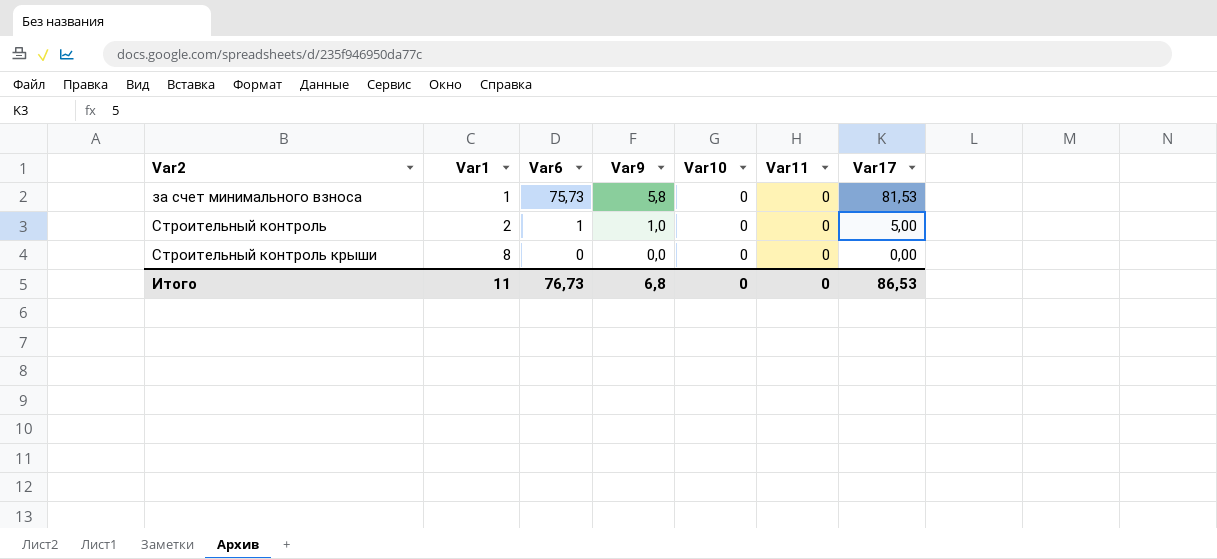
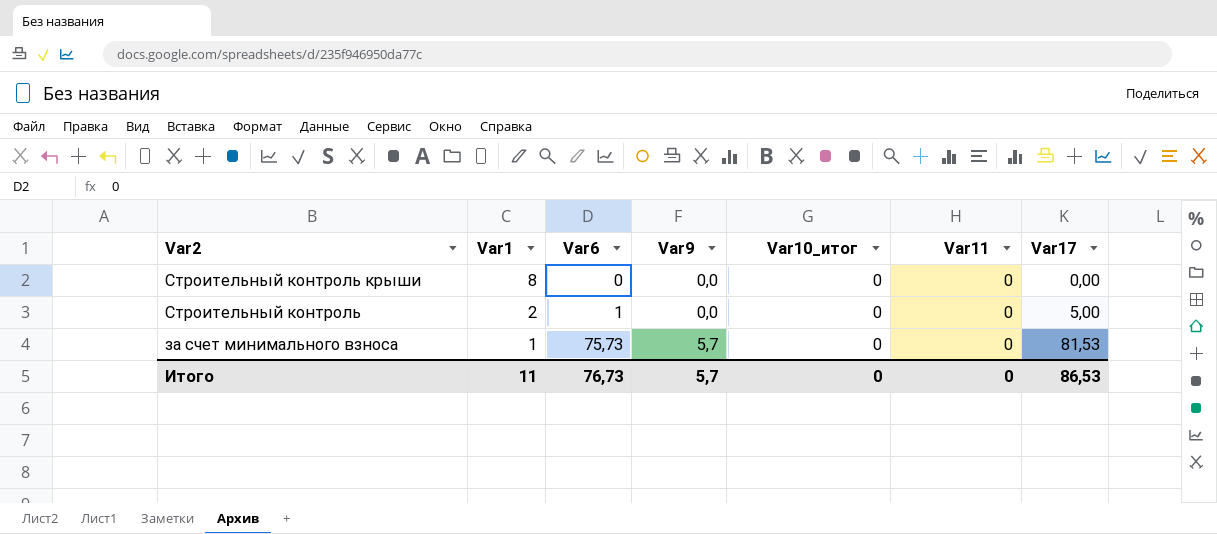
row order: Var2 ascending -> Var2 descending
column name: Var10 -> Var10_итог
Строительный контроль | Var9: 1,0 -> 0,0
за счет минимального взноса | Var9: 5,8 -> 5,7
Итого | Var9: 6,8 -> 5,7

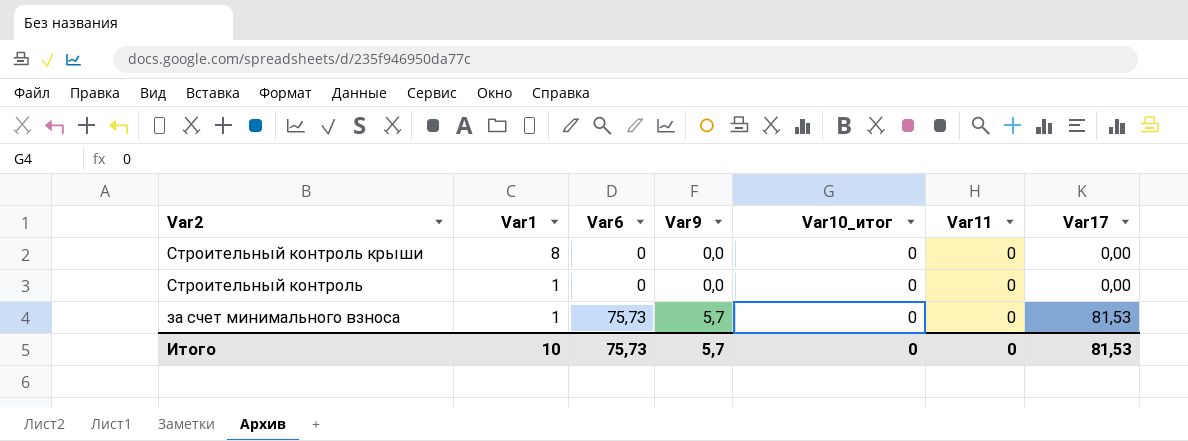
Строительный контроль | Var1: 2 -> 1
Строительный контроль | Var6: 1 -> 0
Строительный контроль | Var17: 5,00 -> 0,00
Итого | Var1: 11 -> 10
Итого | Var6: 76,73 -> 75,73
Итого | Var17: 86,53 -> 81,53

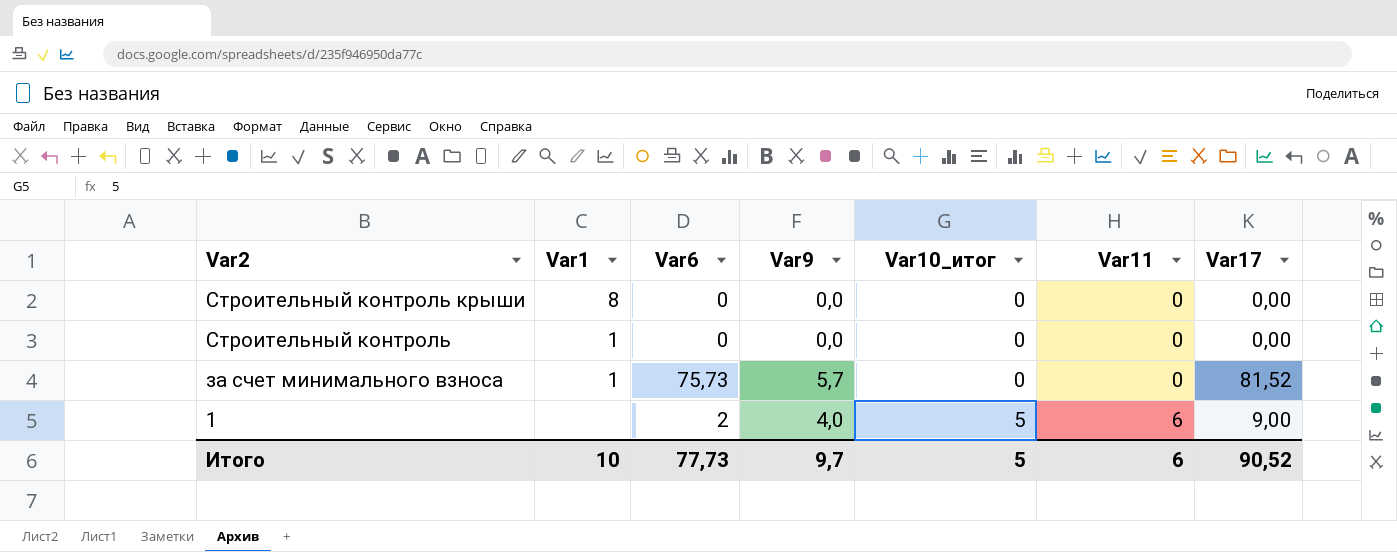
за счет минимального взноса | Var17: 81,53 -> 81,52
row 1: none -> none | 2 | 4,0 | 5 | 6 | 9,00
Итого | Var6: 75,73 -> 77,73
Итого | Var9: 5,7 -> 9,7
Итого | Var10_итог: 0 -> 5
Итого | Var11: 0 -> 6
Итого | Var17: 81,53 -> 90,52

